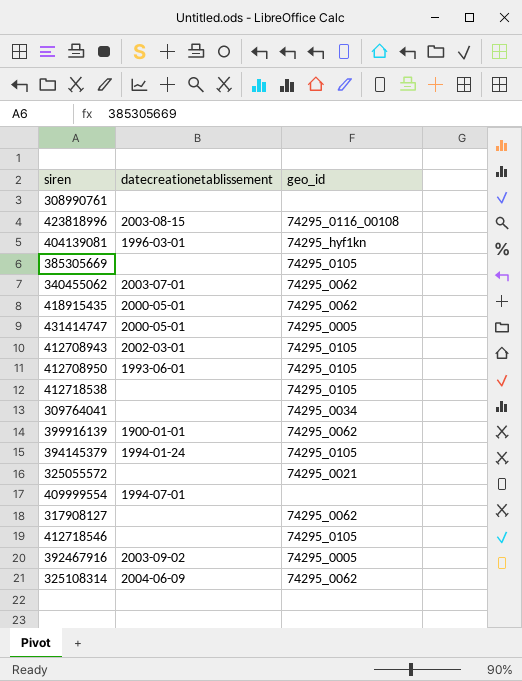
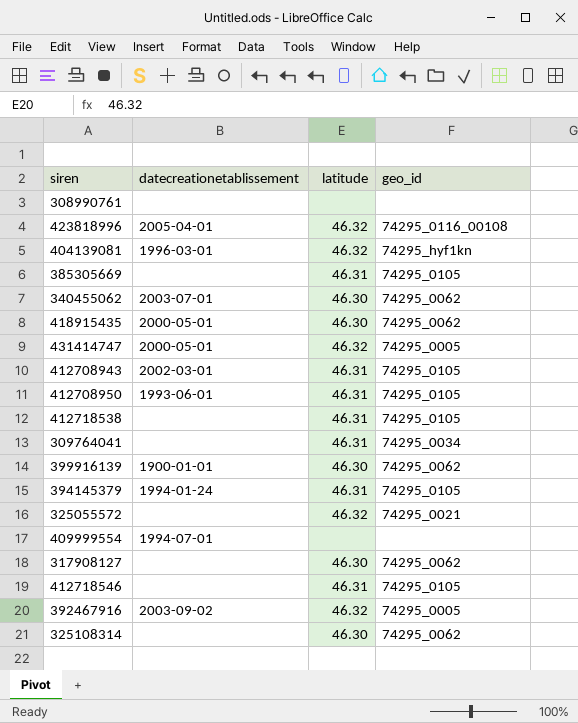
column latitude | position: none -> 3
423818996 | datecreationetablissement: 2003-08-15 -> 2005-04-01
325108314 | datecreationetablissement: 2004-06-09 -> none

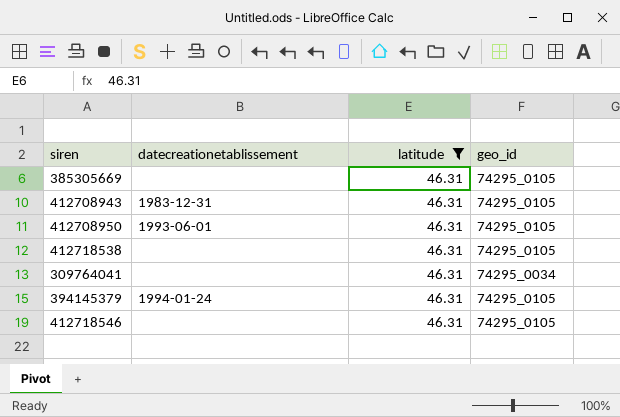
filter: none -> latitude = 46.31
412708943 | datecreationetablissement: 2002-03-01 -> 1983-12-31

